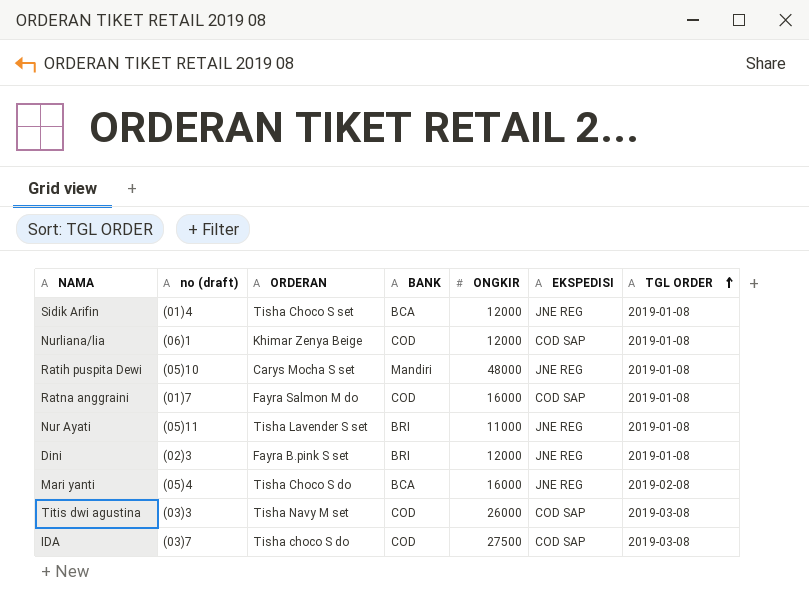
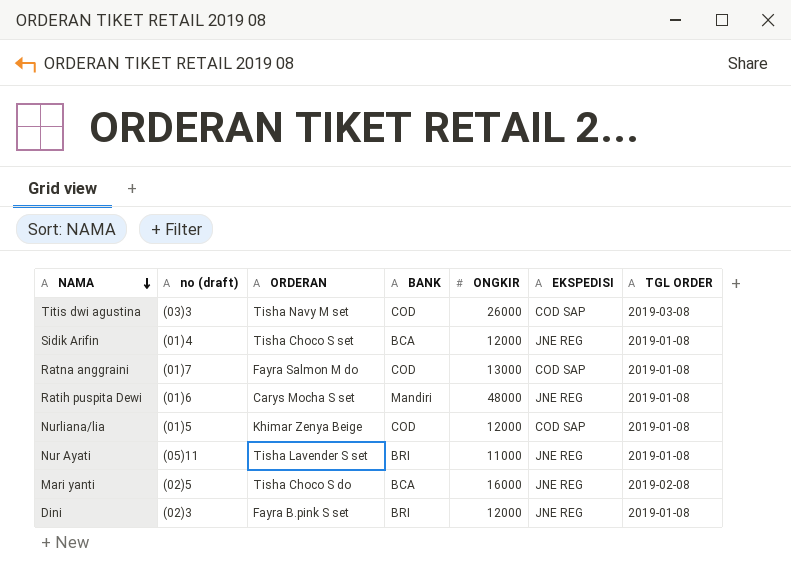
row order: TGL ORDER ascending -> NAMA descending
row IDA: (03)7 | Tisha choco S do | COD | 27500 | COD SAP | 2019-03-08 -> none
Ratna anggraini | ONGKIR: 16000 -> 13000
Ratih puspita Dewi | no (draft): (05)10 -> (01)6
Nurliana/lia | no (draft): (06)1 -> (01)5
Mari yanti | no (draft): (05)4 -> (02)5

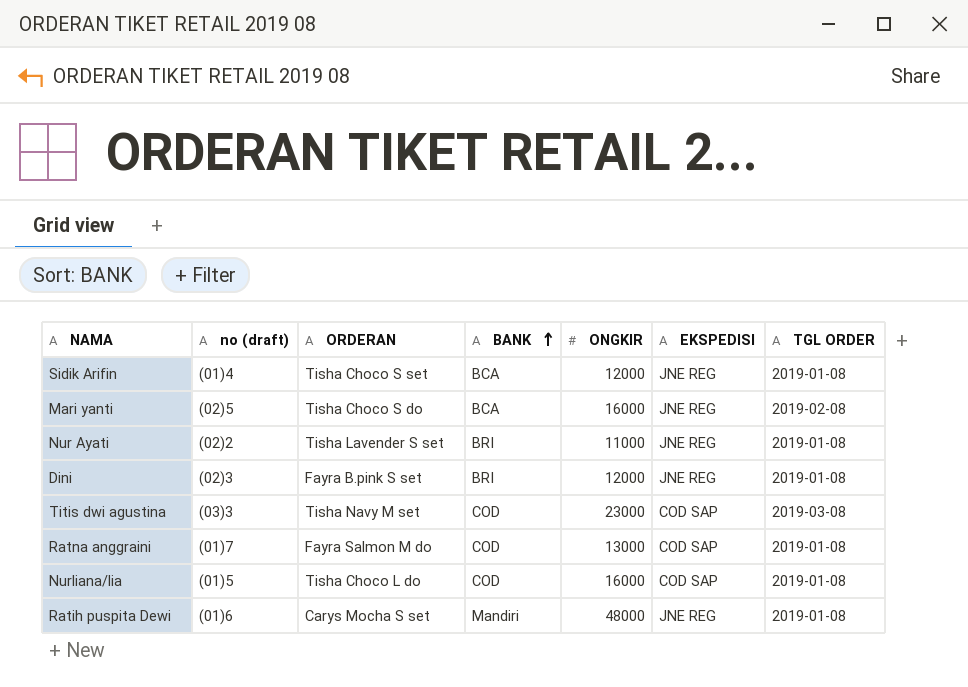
row order: NAMA descending -> BANK ascending
Nur Ayati | no (draft): (05)11 -> (02)2
Titis dwi agustina | ONGKIR: 26000 -> 23000
Nurliana/lia | ORDERAN: Khimar Zenya Beige -> Tisha Choco L do
Nurliana/lia | ONGKIR: 12000 -> 16000

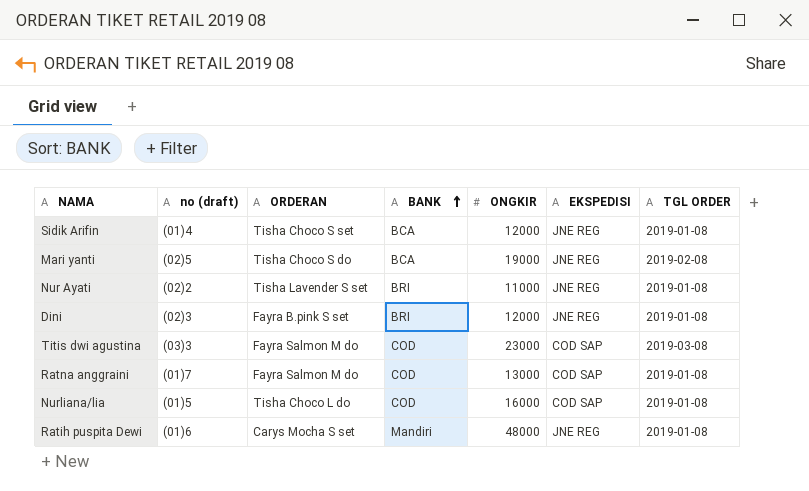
Mari yanti | ONGKIR: 16000 -> 19000
Titis dwi agustina | ORDERAN: Tisha Navy M set -> Fayra Salmon M do

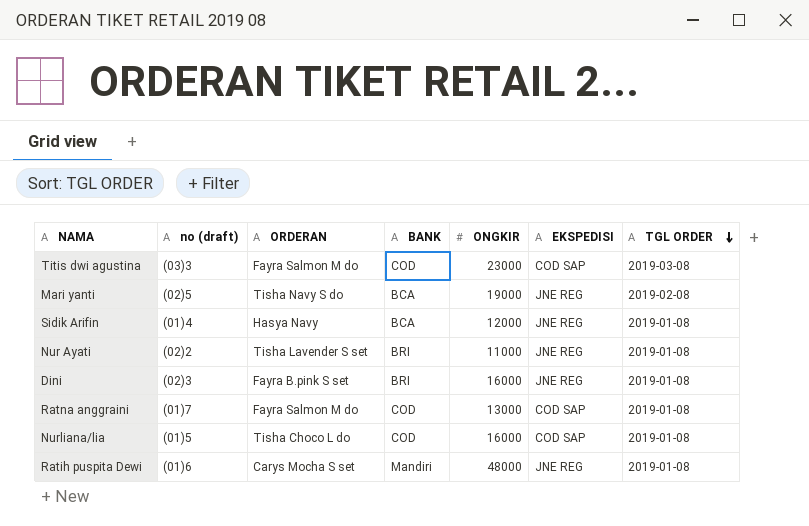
row order: BANK ascending -> TGL ORDER descending
Mari yanti | ORDERAN: Tisha Choco S do -> Tisha Navy S do
Sidik Arifin | ORDERAN: Tisha Choco S set -> Hasya Navy
Dini | ONGKIR: 12000 -> 16000

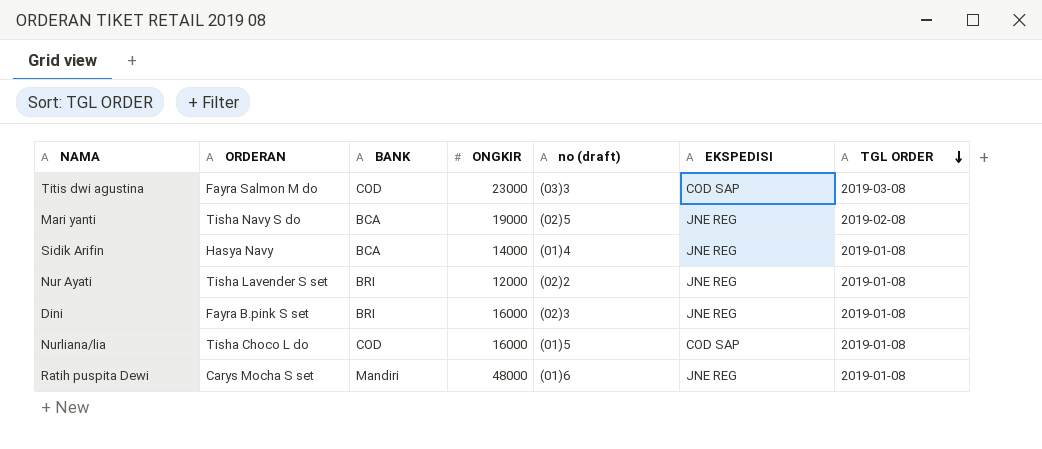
column no (draft) | position: 2 -> 5
row Ratna anggraini: (01)7 | Fayra Salmon M do | COD | 13000 | COD SAP | 2019-01-08 -> none
Sidik Arifin | ONGKIR: 12000 -> 14000
Nur Ayati | ONGKIR: 11000 -> 12000

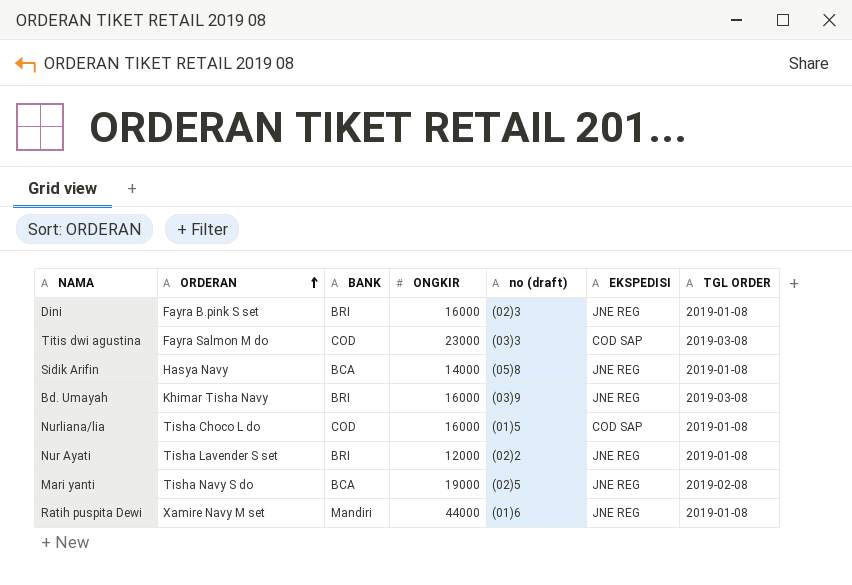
row order: TGL ORDER descending -> ORDERAN ascending
Sidik Arifin | no (draft): (01)4 -> (05)8
row Bd. Umayah: none -> Khimar Tisha Navy | BRI | 16000 | (03)9 | JNE REG | 2019-03-08
Ratih puspita Dewi | ORDERAN: Carys Mocha S set -> Xamire Navy M set
Ratih puspita Dewi | ONGKIR: 48000 -> 44000

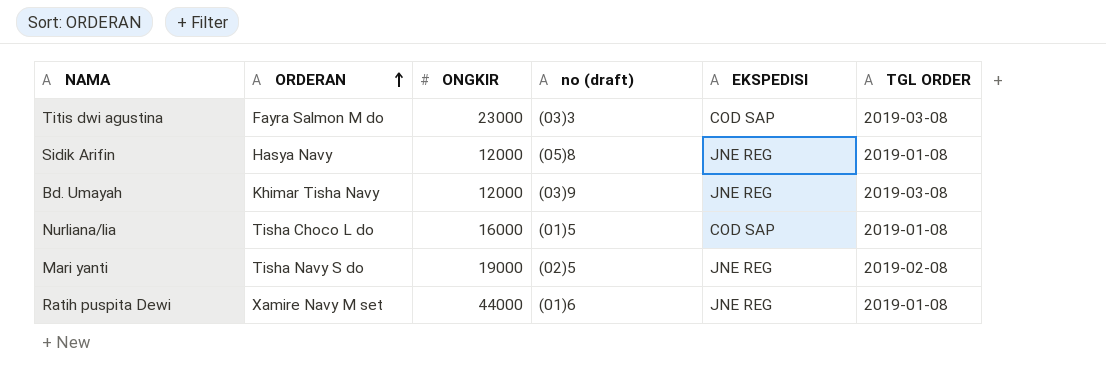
column BANK | position: 3 -> none
row Dini: Fayra B.pink S set | BRI | 16000 | (02)3 | JNE REG | 2019-01-08 -> none
row Nur Ayati: Tisha Lavender S set | BRI | 12000 | (02)2 | JNE REG | 2019-01-08 -> none
Sidik Arifin | ONGKIR: 14000 -> 12000
Bd. Umayah | ONGKIR: 16000 -> 12000

